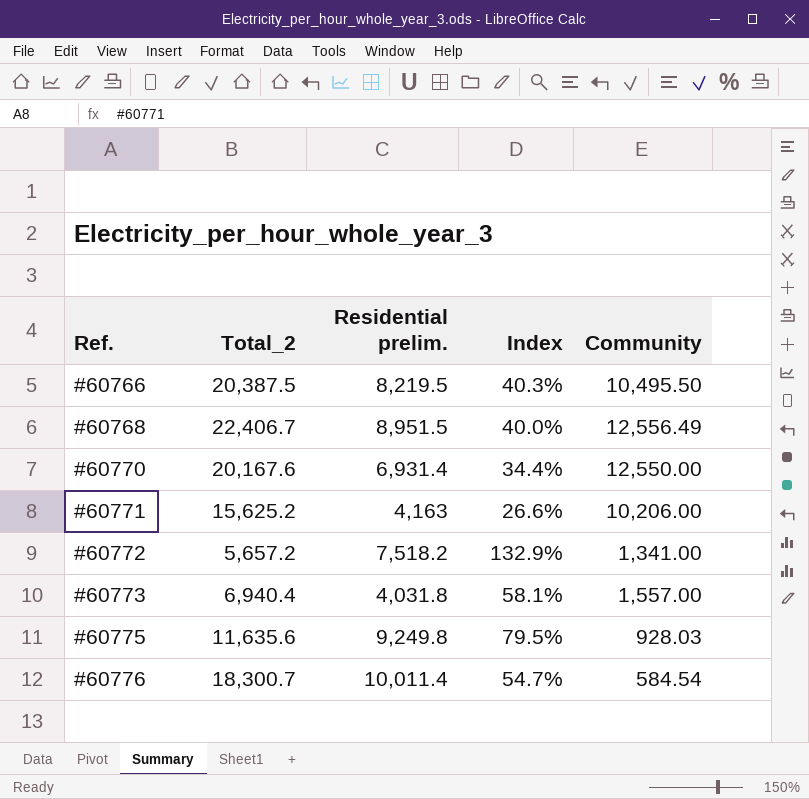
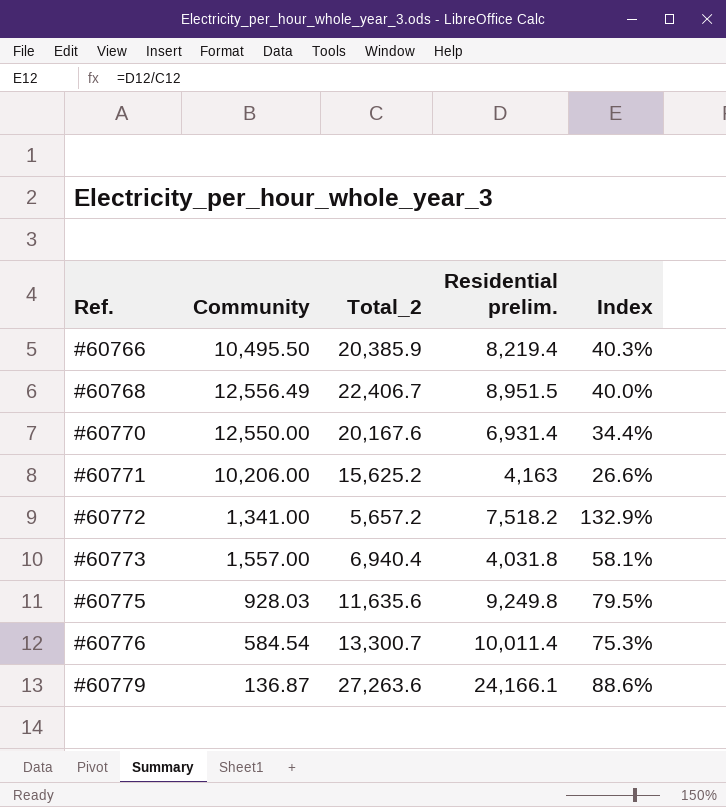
column Community | position: 5 -> 2
#60766 | Total_2: 20,387.5 -> 20,385.9
#60766 | Residential prelim.: 8,219.5 -> 8,219.4
#60776 | Total_2: 18,300.7 -> 13,300.7
#60776 | Index: 54.7% -> 75.3%
row #60779: none -> 136.87 | 27,263.6 | 24,166.1 | 88.6%

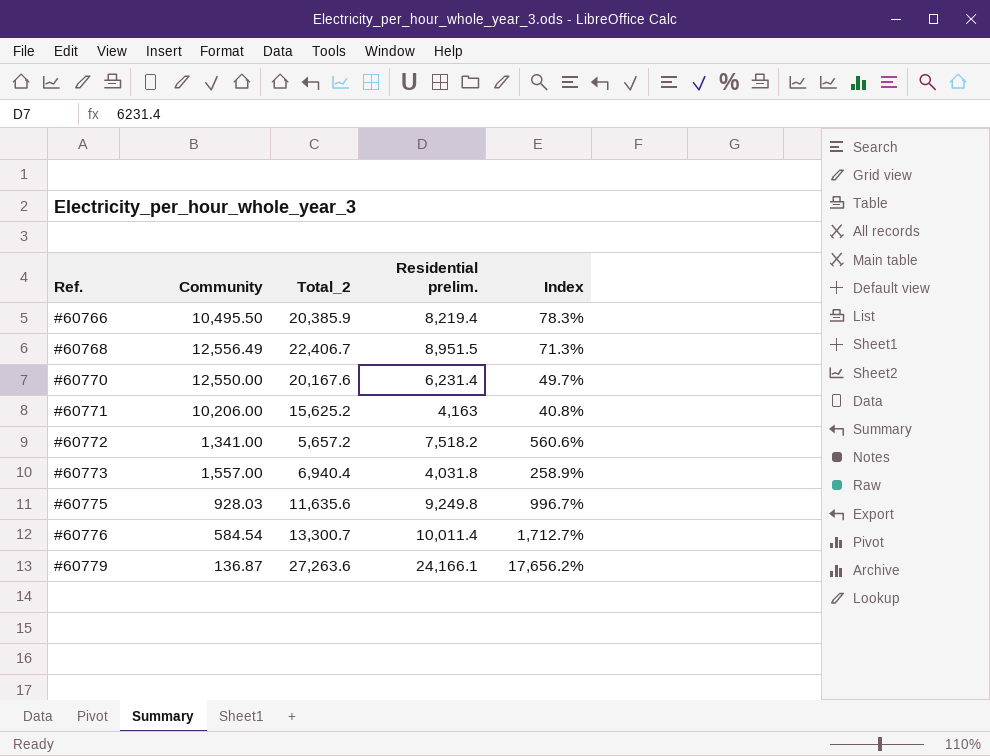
column Index | formula: [Residential prelim.] / [Total_2] -> [Residential prelim.] / [Community]
#60770 | Residential prelim.: 6,931.4 -> 6,231.4

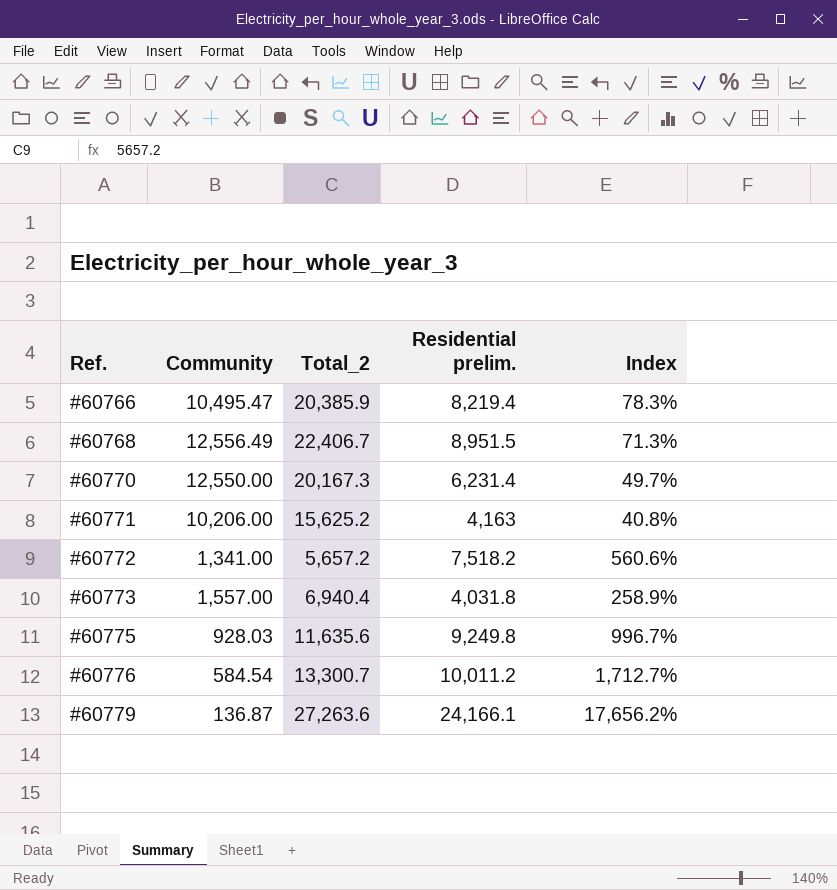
#60766 | Community: 10,495.50 -> 10,495.47
#60770 | Total_2: 20,167.6 -> 20,167.3
#60776 | Residential prelim.: 10,011.4 -> 10,011.2

